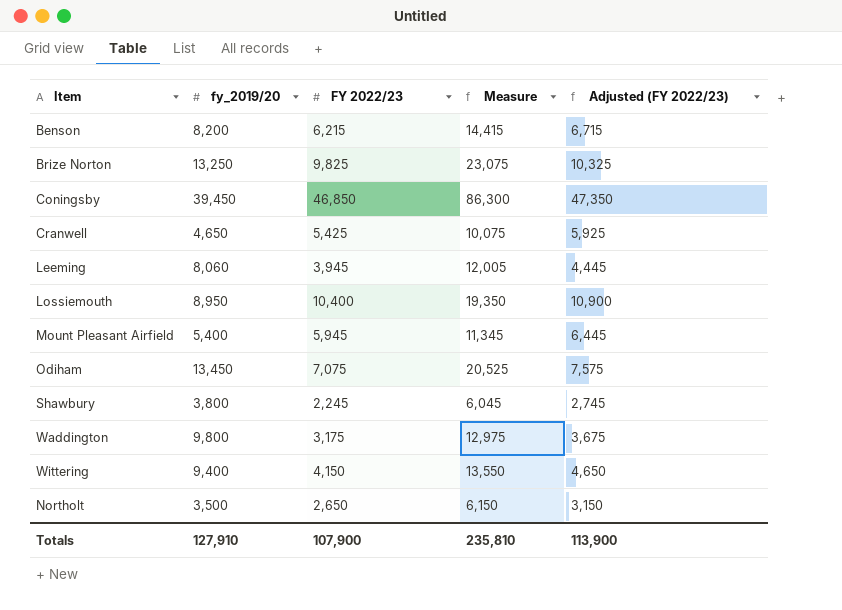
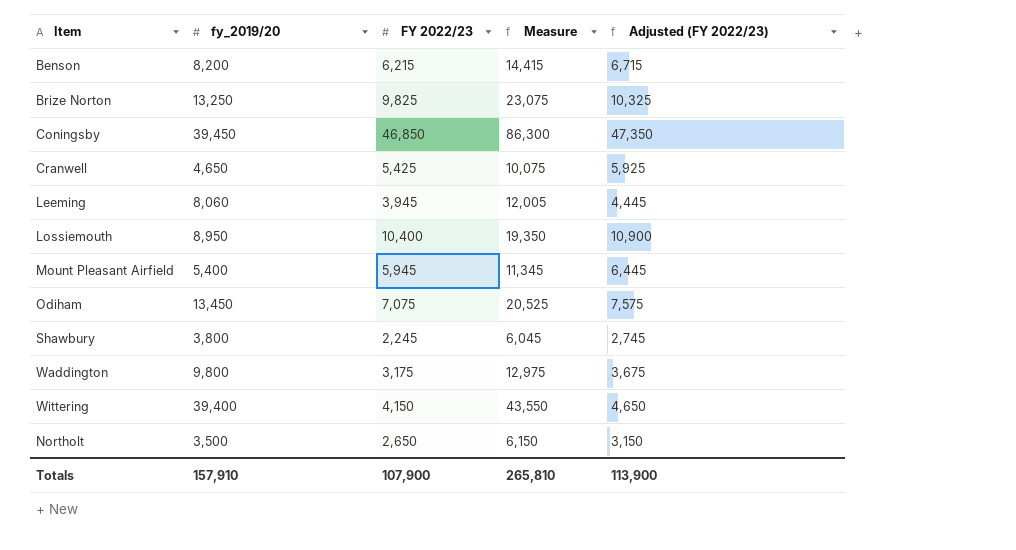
Wittering | fy_2019/20: 9,400 -> 39,400
Wittering | Measure: 13,550 -> 43,550
Totals | fy_2019/20: 127,910 -> 157,910
Totals | Measure: 235,810 -> 265,810

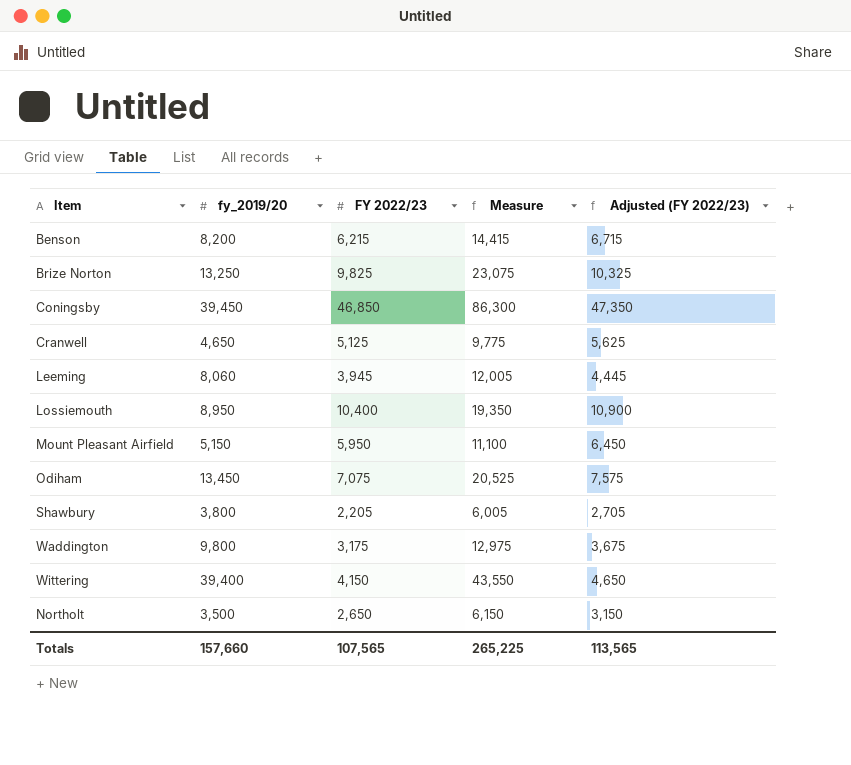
Cranwell | FY 2022/23: 5,425 -> 5,125
Cranwell | Measure: 10,075 -> 9,775
Cranwell | Adjusted (FY 2022/23): 5,925 -> 5,625
Mount Pleasant Airfield | fy_2019/20: 5,400 -> 5,150
Mount Pleasant Airfield | FY 2022/23: 5,945 -> 5,950
Mount Pleasant Airfield | Measure: 11,345 -> 11,100
Mount Pleasant Airfield | Adjusted (FY 2022/23): 6,445 -> 6,450
Shawbury | FY 2022/23: 2,245 -> 2,205
Shawbury | Measure: 6,045 -> 6,005
Shawbury | Adjusted (FY 2022/23): 2,745 -> 2,705
Totals | fy_2019/20: 157,910 -> 157,660
Totals | FY 2022/23: 107,900 -> 107,565
Totals | Measure: 265,810 -> 265,225
Totals | Adjusted (FY 2022/23): 113,900 -> 113,565

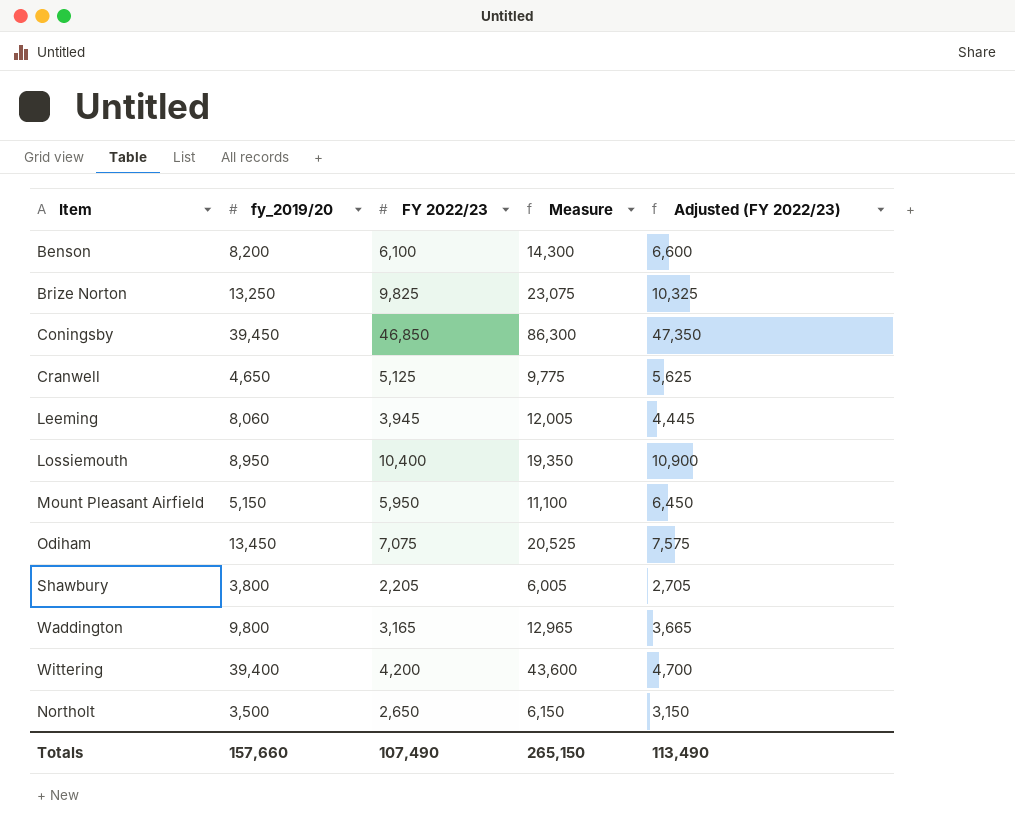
Benson | FY 2022/23: 6,215 -> 6,100
Benson | Measure: 14,415 -> 14,300
Benson | Adjusted (FY 2022/23): 6,715 -> 6,600
Waddington | FY 2022/23: 3,175 -> 3,165
Waddington | Measure: 12,975 -> 12,965
Waddington | Adjusted (FY 2022/23): 3,675 -> 3,665
Wittering | FY 2022/23: 4,150 -> 4,200
Wittering | Measure: 43,550 -> 43,600
Wittering | Adjusted (FY 2022/23): 4,650 -> 4,700
Totals | FY 2022/23: 107,565 -> 107,490
Totals | Measure: 265,225 -> 265,150
Totals | Adjusted (FY 2022/23): 113,565 -> 113,490

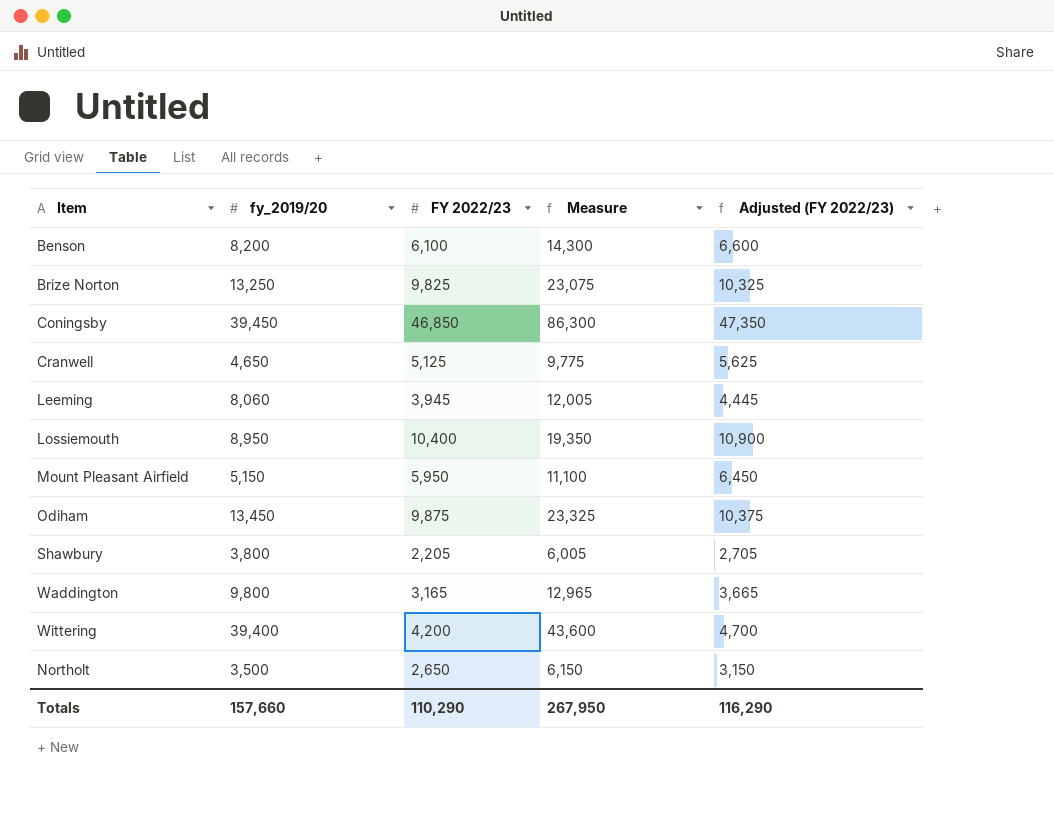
Odiham | FY 2022/23: 7,075 -> 9,875
Odiham | Measure: 20,525 -> 23,325
Odiham | Adjusted (FY 2022/23): 7,575 -> 10,375
Totals | FY 2022/23: 107,490 -> 110,290
Totals | Measure: 265,150 -> 267,950
Totals | Adjusted (FY 2022/23): 113,490 -> 116,290

